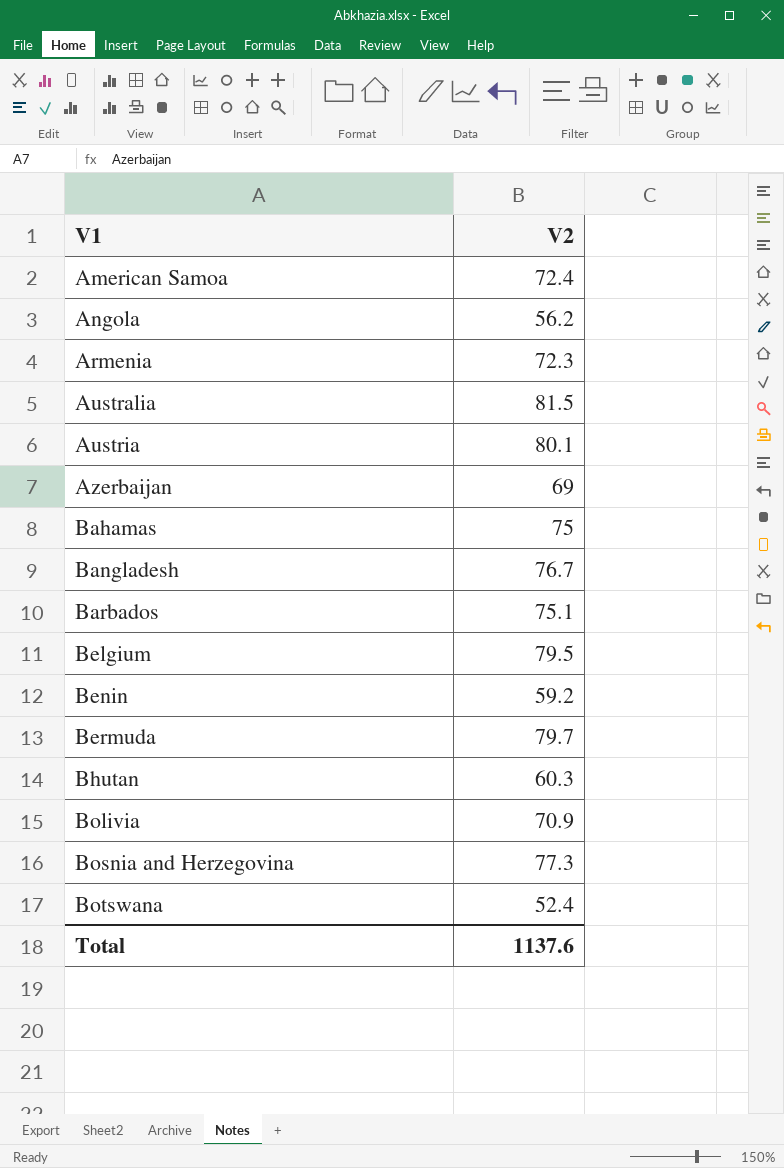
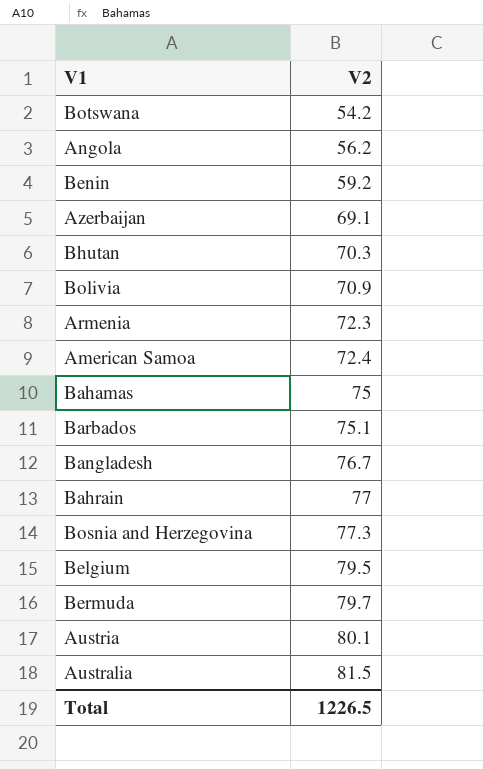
row order: V1 ascending -> V2 ascending
Botswana | V2: 52.4 -> 54.2
Azerbaijan | V2: 69 -> 69.1
Bhutan | V2: 60.3 -> 70.3
row Bahrain: none -> 77
Total | V2: 1137.6 -> 1226.5

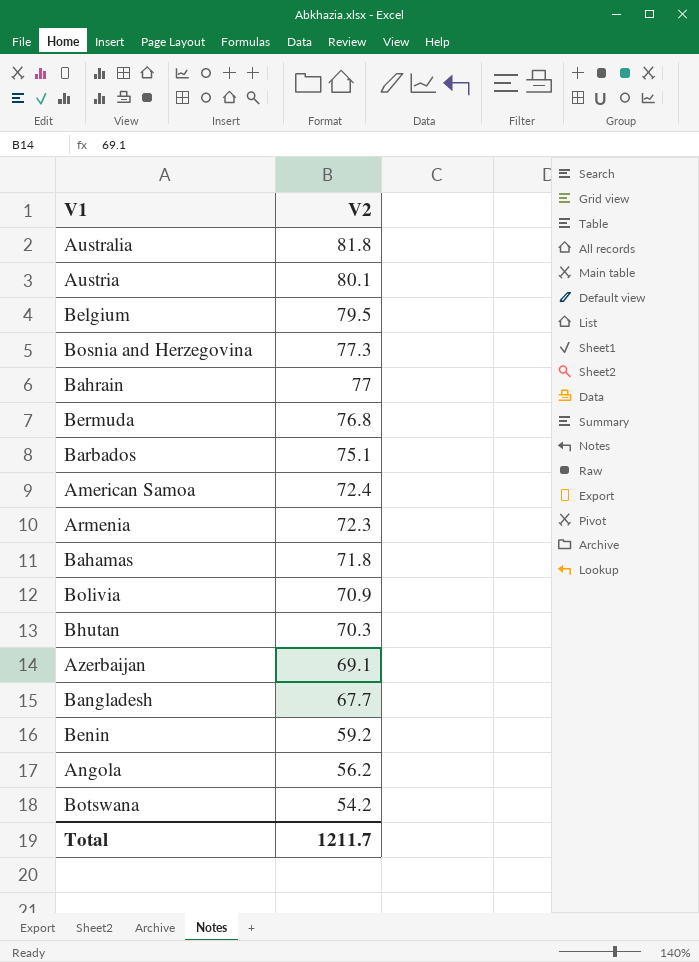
row order: V2 ascending -> V2 descending
Australia | V2: 81.5 -> 81.8
Bermuda | V2: 79.7 -> 76.8
Bahamas | V2: 75 -> 71.8
Bangladesh | V2: 76.7 -> 67.7
Total | V2: 1226.5 -> 1211.7

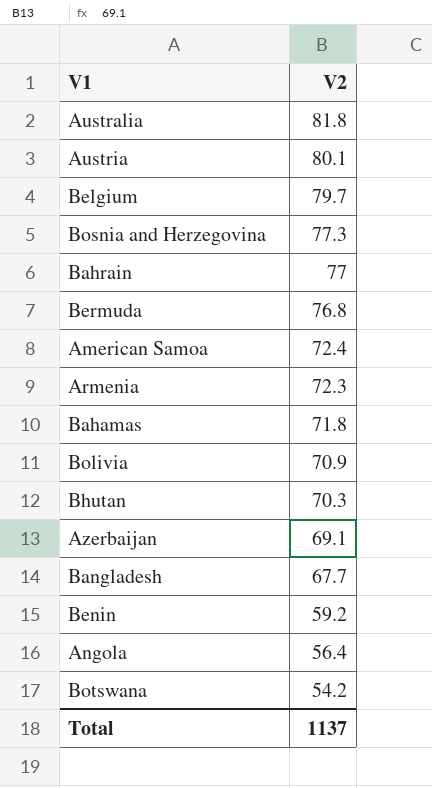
row Barbados: 75.1 -> none
Belgium | V2: 79.5 -> 79.7
Angola | V2: 56.2 -> 56.4
Total | V2: 1211.7 -> 1137

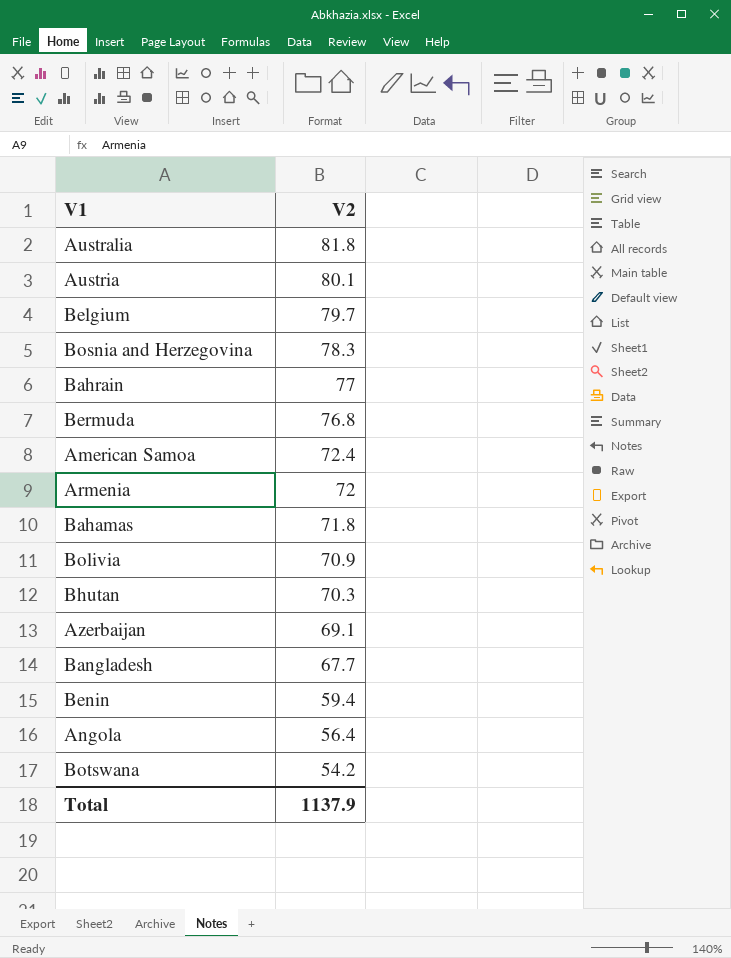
Bosnia and Herzegovina | V2: 77.3 -> 78.3
Armenia | V2: 72.3 -> 72
Benin | V2: 59.2 -> 59.4
Total | V2: 1137 -> 1137.9

